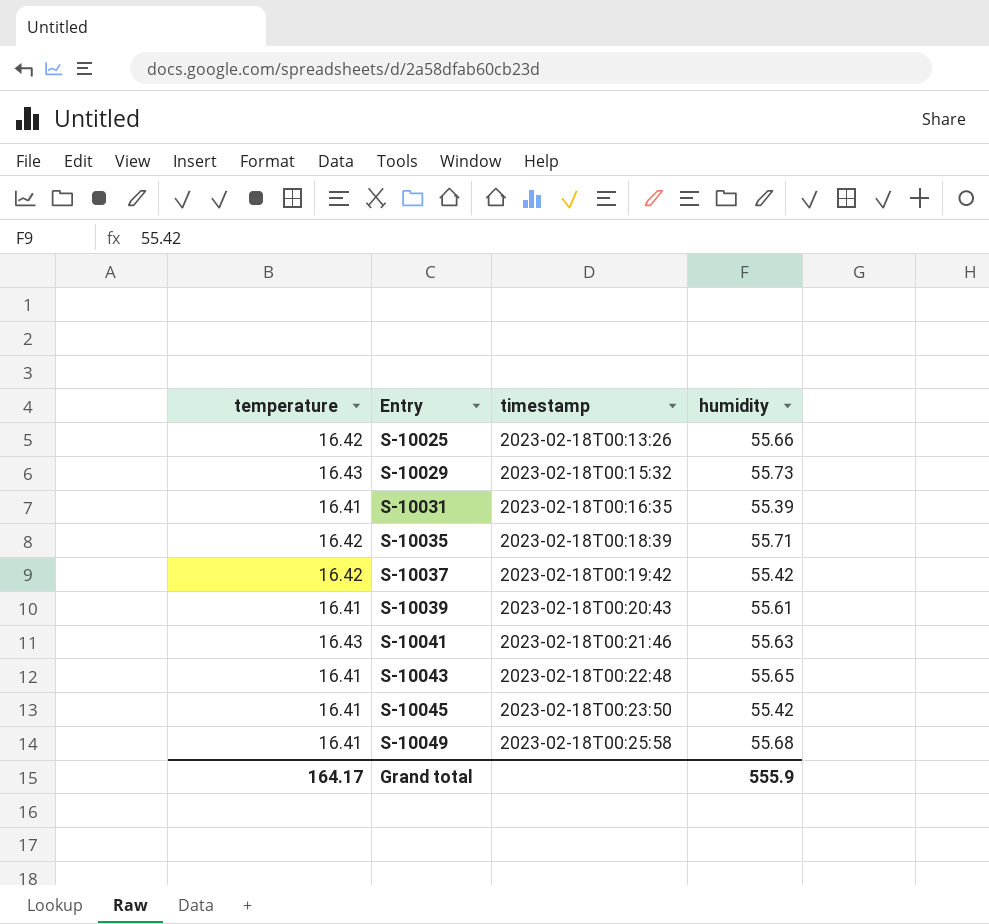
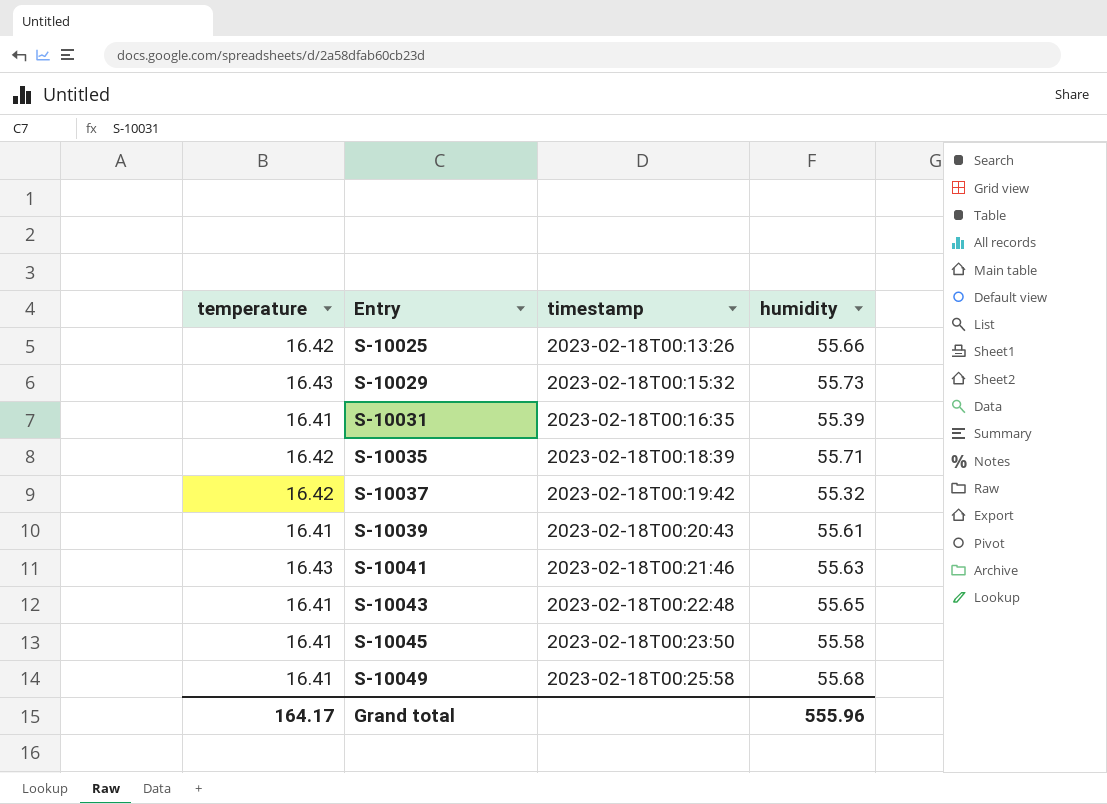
S-10037 | humidity: 55.42 -> 55.32
S-10045 | humidity: 55.42 -> 55.58
Grand total | humidity: 555.9 -> 555.96

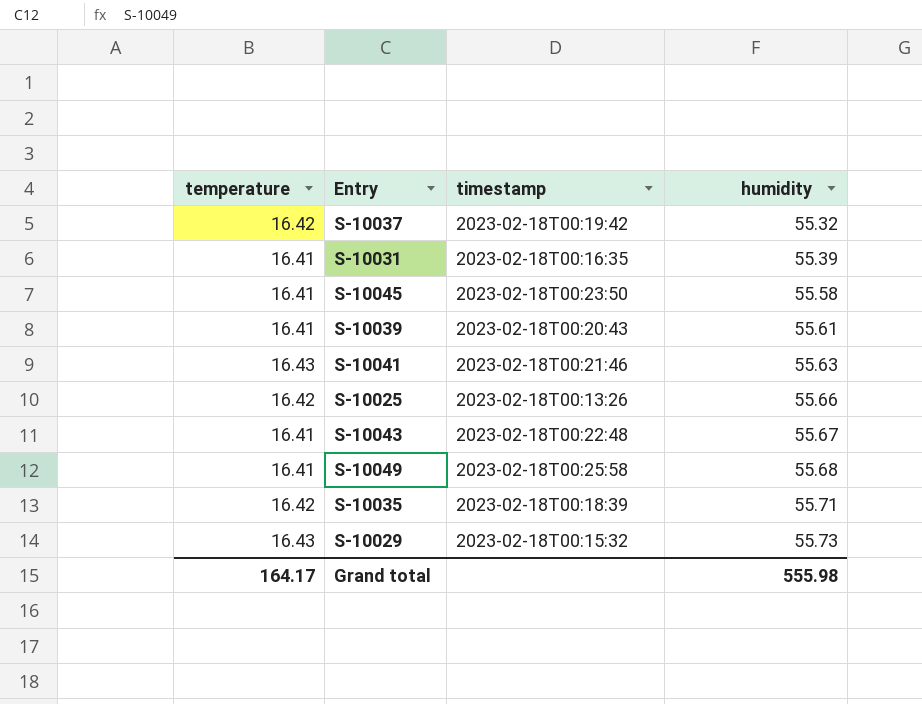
row order: Entry ascending -> humidity ascending
S-10043 | humidity: 55.65 -> 55.67
Grand total | humidity: 555.96 -> 555.98

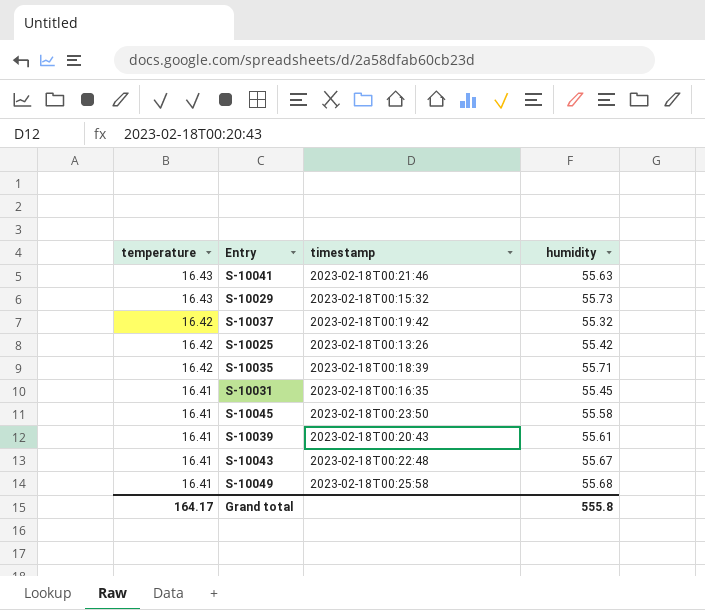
row order: humidity ascending -> temperature descending
S-10025 | humidity: 55.66 -> 55.42
S-10031 | humidity: 55.39 -> 55.45
Grand total | humidity: 555.98 -> 555.8

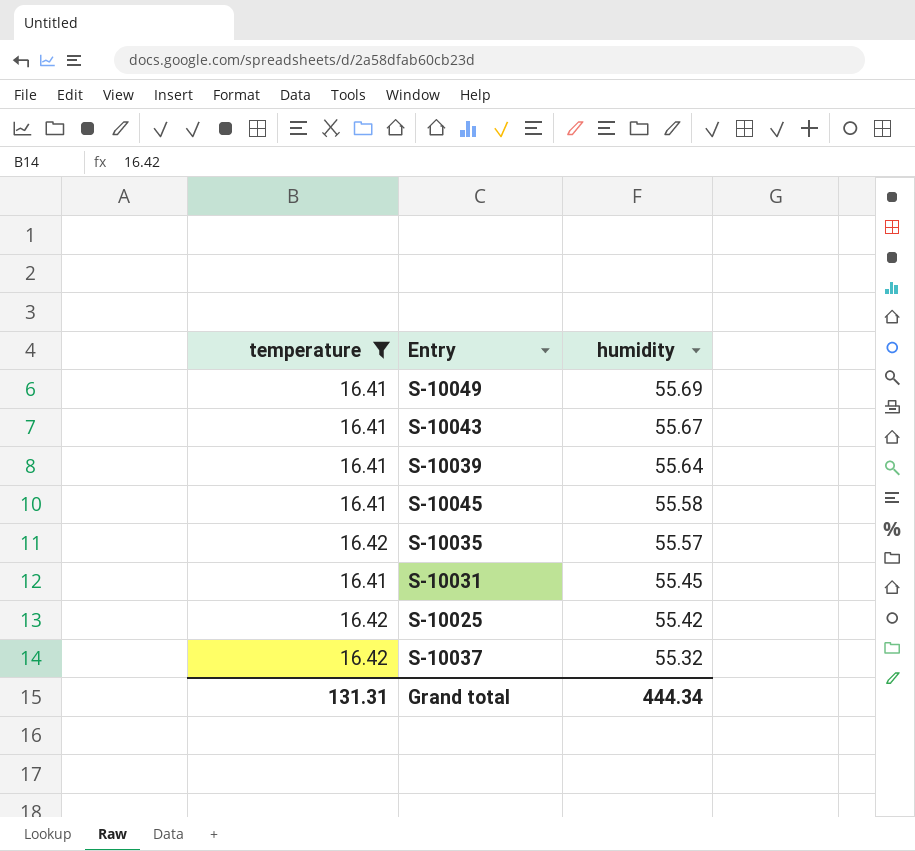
filter: none -> temperature != 16.43
row order: temperature descending -> humidity descending
column timestamp | position: 3 -> none
S-10049 | humidity: 55.68 -> 55.69
S-10039 | humidity: 55.61 -> 55.64
S-10035 | humidity: 55.71 -> 55.57
Grand total | temperature: 164.17 -> 131.31
Grand total | humidity: 555.8 -> 444.34

